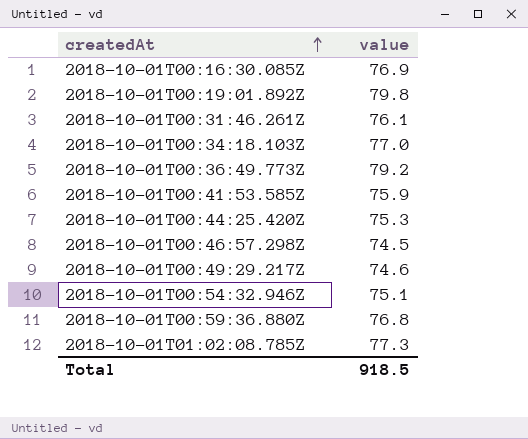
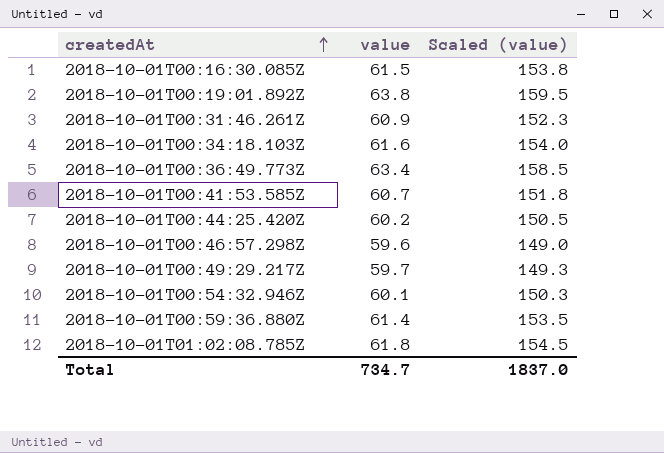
column Scaled (value) | formula: none -> [value] * 2.5
2018-10-01T00:16:30.085Z | value: 76.9 -> 61.5
2018-10-01T00:19:01.892Z | value: 79.8 -> 63.8
2018-10-01T00:31:46.261Z | value: 76.1 -> 60.9
2018-10-01T00:34:18.103Z | value: 77.0 -> 61.6
2018-10-01T00:36:49.773Z | value: 79.2 -> 63.4
2018-10-01T00:41:53.585Z | value: 75.9 -> 60.7
2018-10-01T00:44:25.420Z | value: 75.3 -> 60.2
2018-10-01T00:46:57.298Z | value: 74.5 -> 59.6
2018-10-01T00:49:29.217Z | value: 74.6 -> 59.7
2018-10-01T00:54:32.946Z | value: 75.1 -> 60.1
2018-10-01T00:59:36.880Z | value: 76.8 -> 61.4
2018-10-01T01:02:08.785Z | value: 77.3 -> 61.8
Total | value: 918.5 -> 734.7

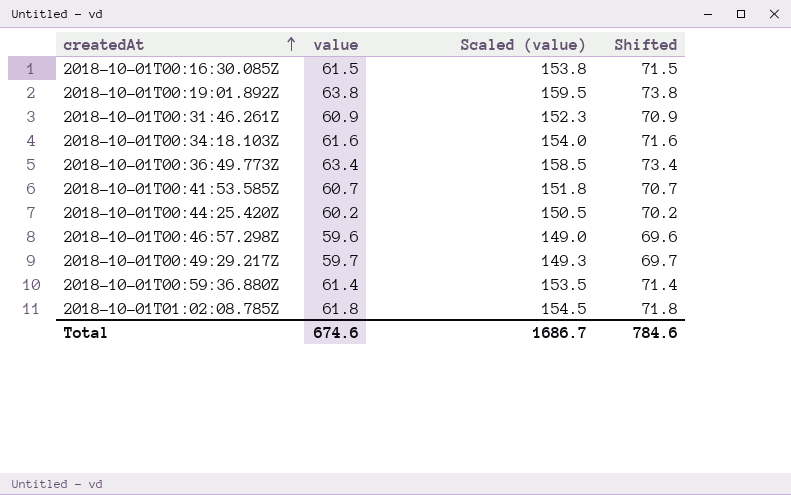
column Shifted | formula: none -> [value] + 10
row 2018-10-01T00:54:32.946Z: 60.1 | 150.3 -> none
Total | value: 734.7 -> 674.6
Total | Scaled (value): 1837.0 -> 1686.7

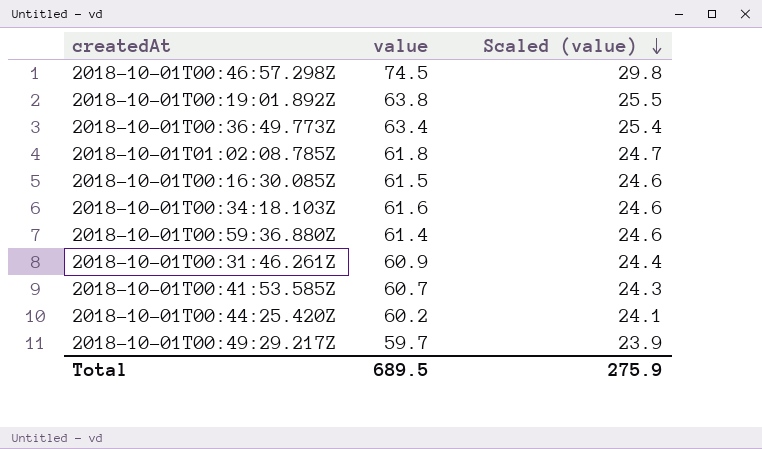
row order: createdAt ascending -> Scaled (value) descending
column Shifted | formula: [value] + 10 -> none
column Scaled (value) | formula: [value] * 2.5 -> [value] * 0.4
2018-10-01T00:46:57.298Z | value: 59.6 -> 74.5
Total | value: 674.6 -> 689.5
Total | Scaled (value): 1686.7 -> 275.9

